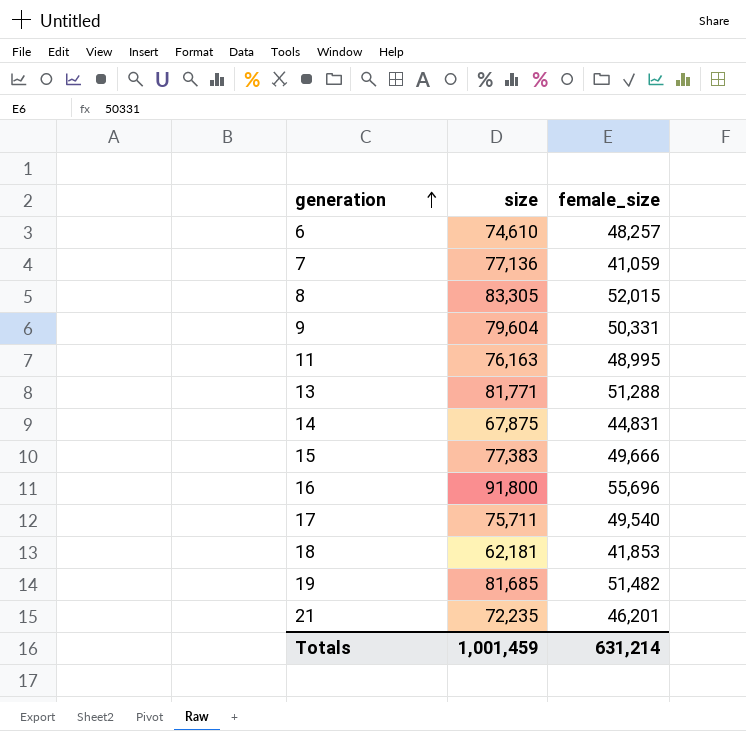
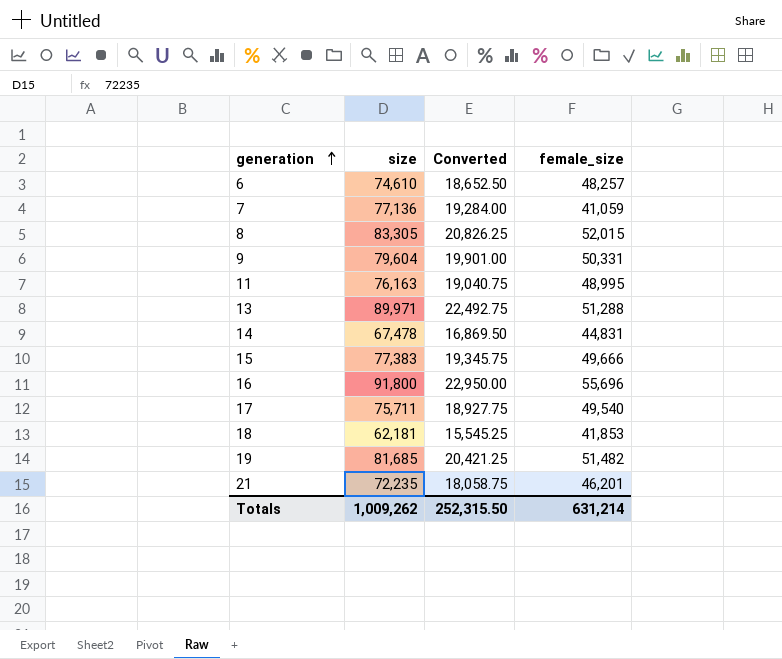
column Converted | formula: none -> [size] * 0.25
13 | size: 81,771 -> 89,971
14 | size: 67,875 -> 67,478
Totals | size: 1,001,459 -> 1,009,262

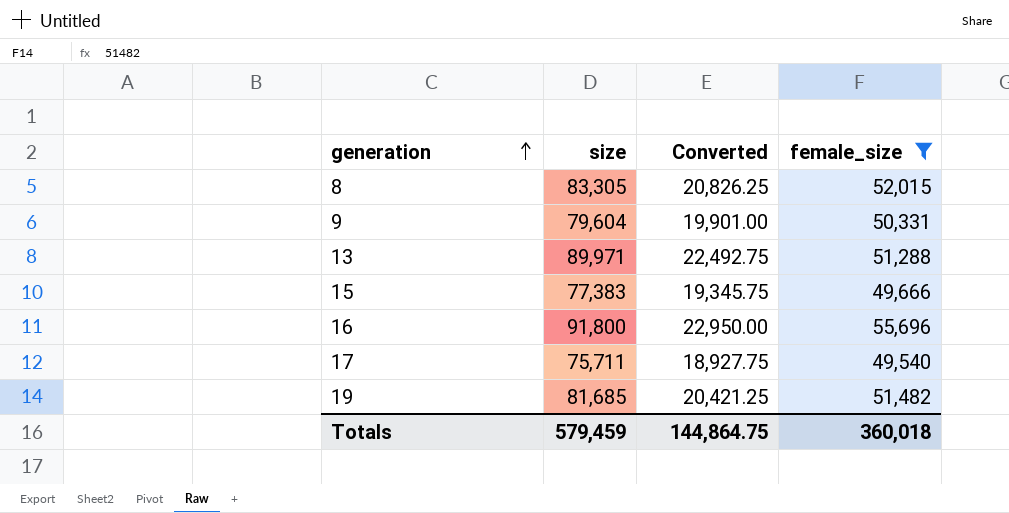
filter: none -> female_size >= 49,540
Totals | size: 1,009,262 -> 579,459
Totals | Converted: 252,315.50 -> 144,864.75
Totals | female_size: 631,214 -> 360,018

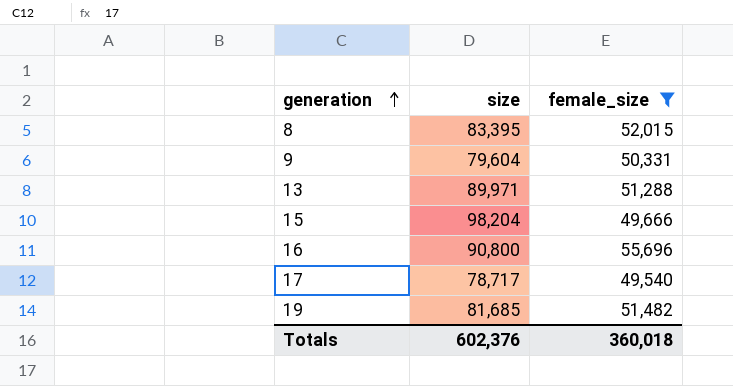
column Converted | formula: [size] * 0.25 -> none
8 | size: 83,305 -> 83,395
15 | size: 77,383 -> 98,204
16 | size: 91,800 -> 90,800
17 | size: 75,711 -> 78,717
Totals | size: 579,459 -> 602,376

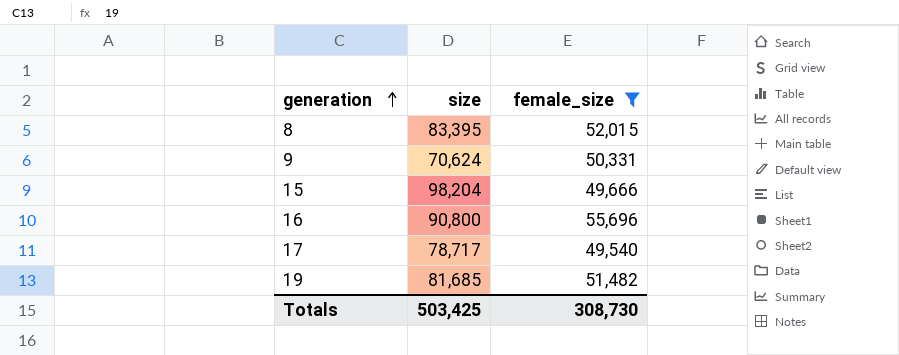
row 13: 89,971 | 51,288 -> none
9 | size: 79,604 -> 70,624
Totals | size: 602,376 -> 503,425
Totals | female_size: 360,018 -> 308,730

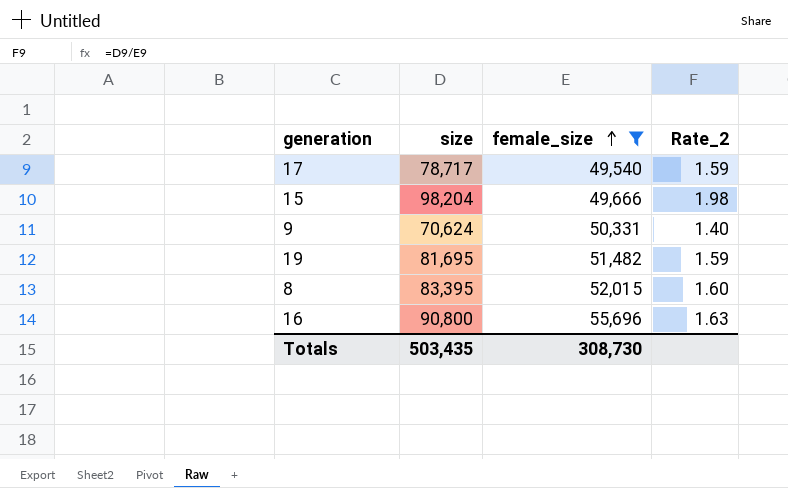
row order: generation ascending -> female_size ascending
column Rate_2 | formula: none -> [size] / [female_size]
19 | size: 81,685 -> 81,695
Totals | size: 503,425 -> 503,435

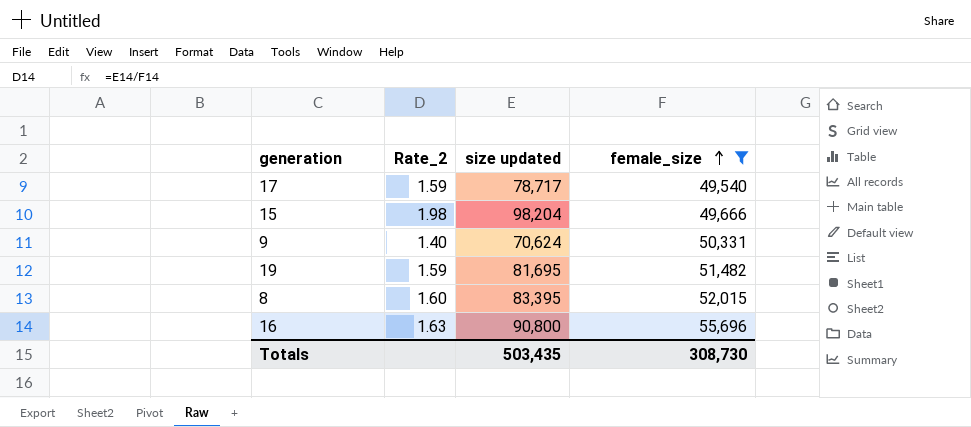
column Rate_2 | position: 4 -> 2
column name: size -> size updated

